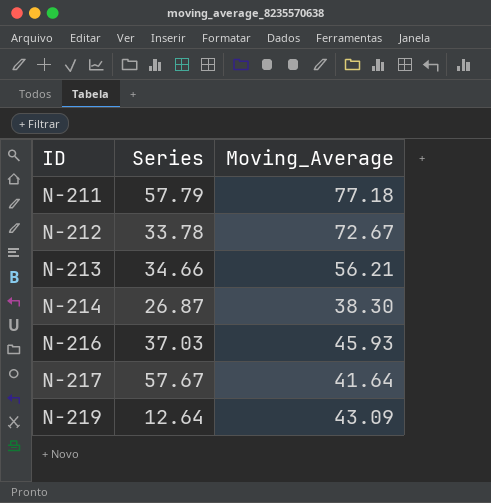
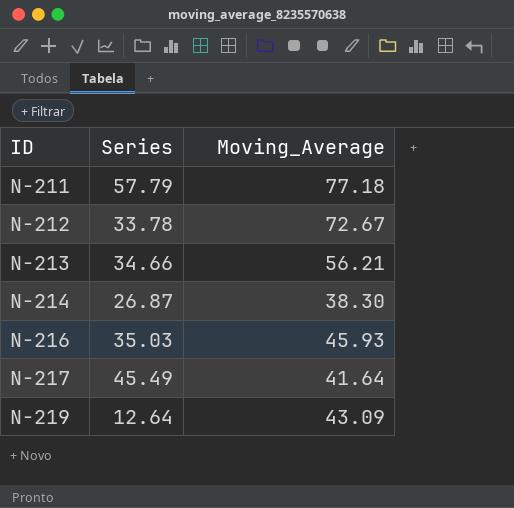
N-216 | Series: 37.03 -> 35.03
N-217 | Series: 57.67 -> 45.49

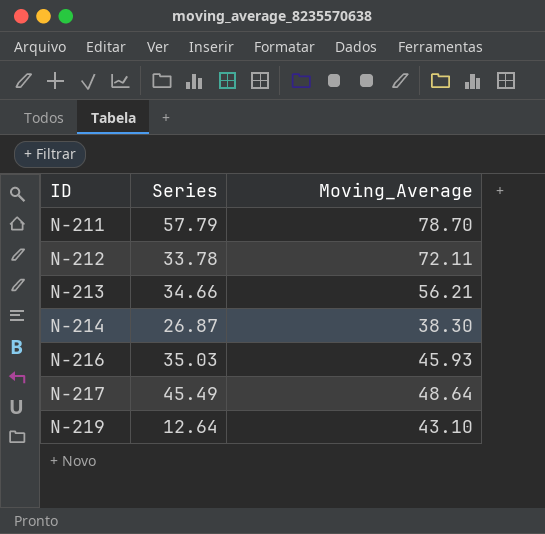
N-211 | Moving_Average: 77.18 -> 78.70
N-212 | Moving_Average: 72.67 -> 72.11
N-217 | Moving_Average: 41.64 -> 48.64
N-219 | Moving_Average: 43.09 -> 43.10

